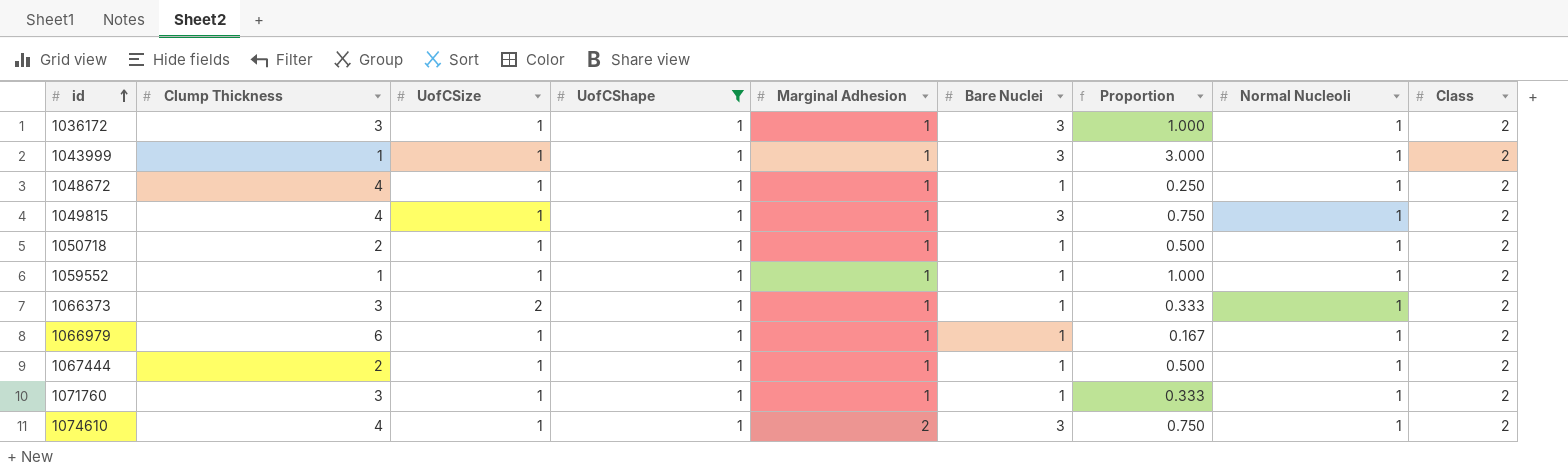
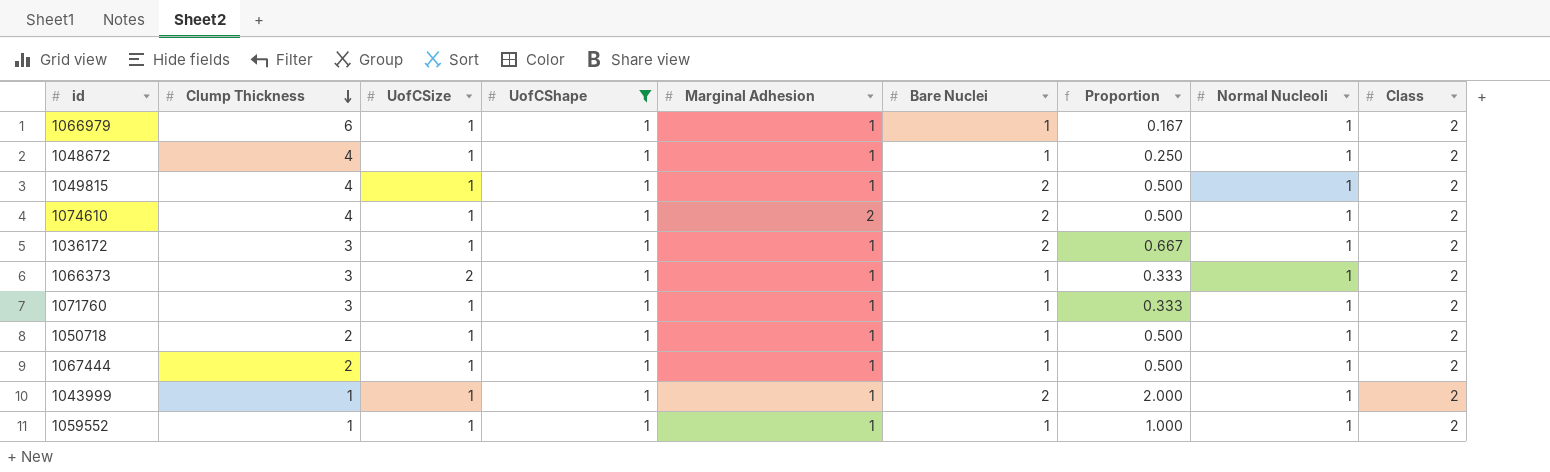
row order: id ascending -> Clump Thickness descending
1049815 | Bare Nuclei: 3 -> 2
1049815 | Proportion: 0.750 -> 0.500
1074610 | Bare Nuclei: 3 -> 2
1074610 | Proportion: 0.750 -> 0.500
1036172 | Bare Nuclei: 3 -> 2
1036172 | Proportion: 1.000 -> 0.667
1043999 | Bare Nuclei: 3 -> 2
1043999 | Proportion: 3.000 -> 2.000

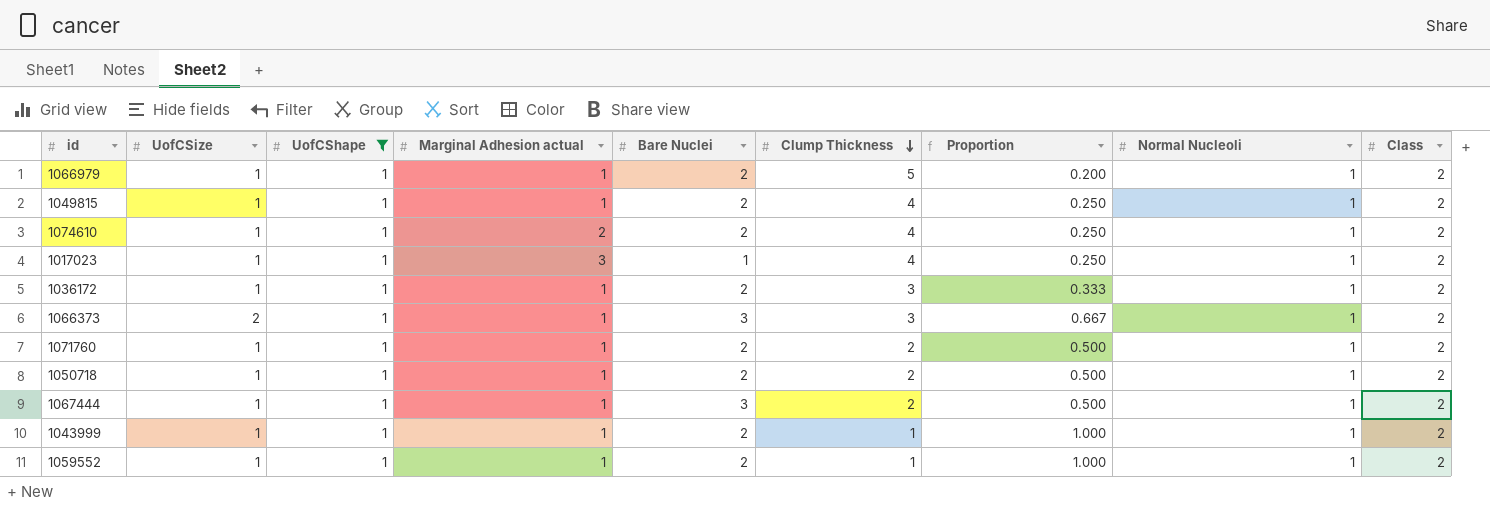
column name: Marginal Adhesion -> Marginal Adhesion actual
column Clump Thickness | position: 2 -> 6
column Proportion | formula: [Bare Nuclei] / [Clump Thickness] -> [UofCSize] / [Clump Thickness]
row 1048672: 4 | 1 | 1 | 1 | 1 | 0.250 | 1 | 2 -> none
1066979 | Bare Nuclei: 1 -> 2
1066979 | Clump Thickness: 6 -> 5
row 1017023: none -> 1 | 1 | 3 | 1 | 4 | 0.250 | 1 | 2
1066373 | Bare Nuclei: 1 -> 3
1071760 | Bare Nuclei: 1 -> 2
1071760 | Clump Thickness: 3 -> 2
1050718 | Bare Nuclei: 1 -> 2
1067444 | Bare Nuclei: 1 -> 3
1059552 | Bare Nuclei: 1 -> 2

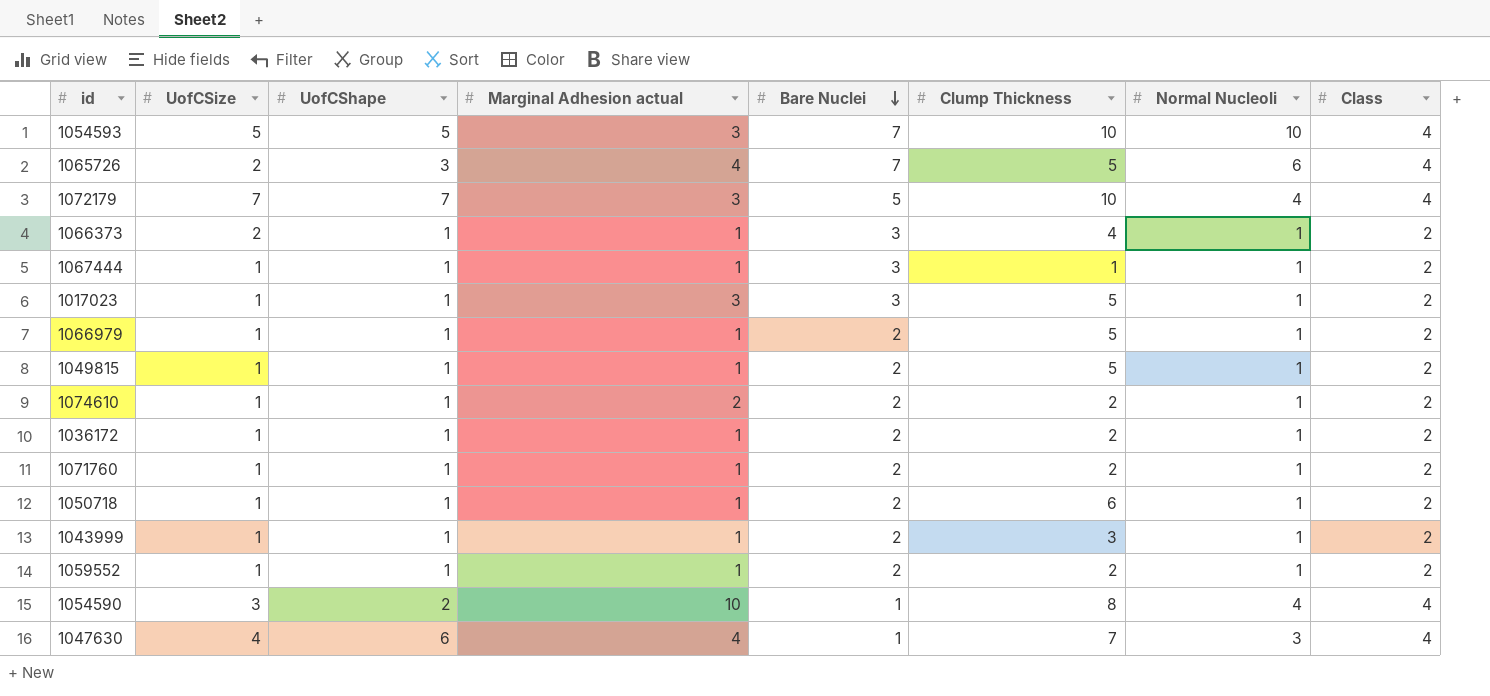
filter: UofCShape = 1 -> none
row order: Clump Thickness descending -> Bare Nuclei descending
column Proportion | formula: [UofCSize] / [Clump Thickness] -> none
1066373 | Clump Thickness: 3 -> 4
1067444 | Clump Thickness: 2 -> 1
1017023 | Bare Nuclei: 1 -> 3
1017023 | Clump Thickness: 4 -> 5
1049815 | Clump Thickness: 4 -> 5
1074610 | Clump Thickness: 4 -> 2
1036172 | Clump Thickness: 3 -> 2
1050718 | Clump Thickness: 2 -> 6
1043999 | Clump Thickness: 1 -> 3
1059552 | Clump Thickness: 1 -> 2

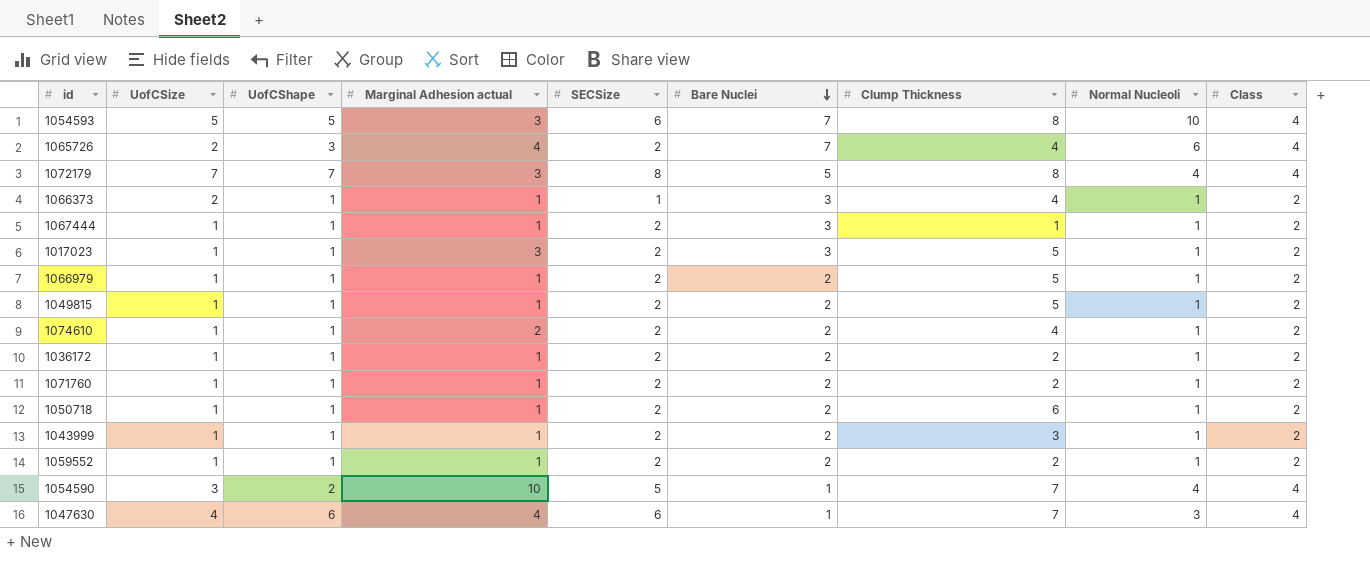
column SECSize | position: none -> 5
1054593 | Clump Thickness: 10 -> 8
1065726 | Clump Thickness: 5 -> 4
1072179 | Clump Thickness: 10 -> 8
1074610 | Clump Thickness: 2 -> 4
1054590 | Clump Thickness: 8 -> 7

